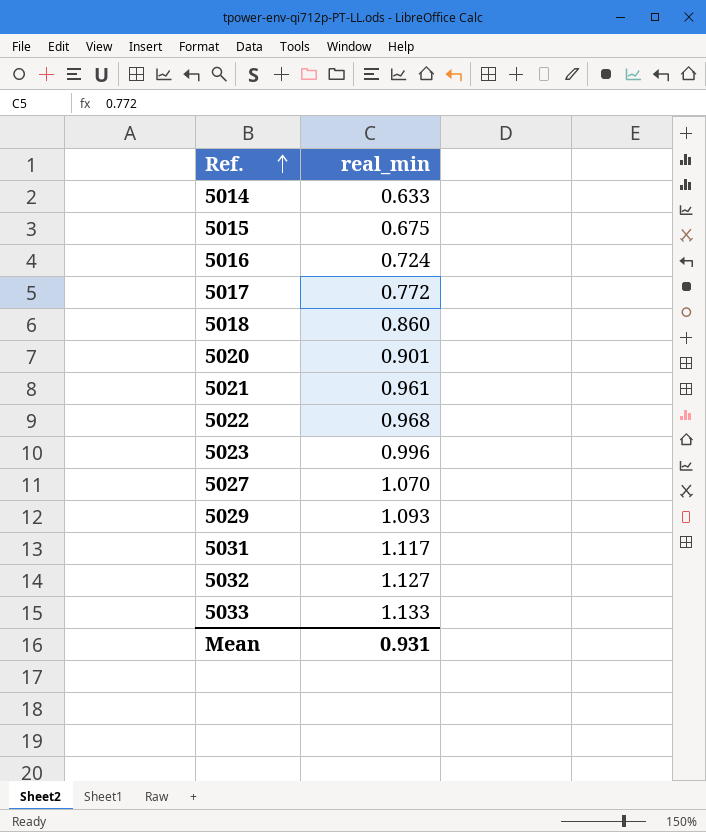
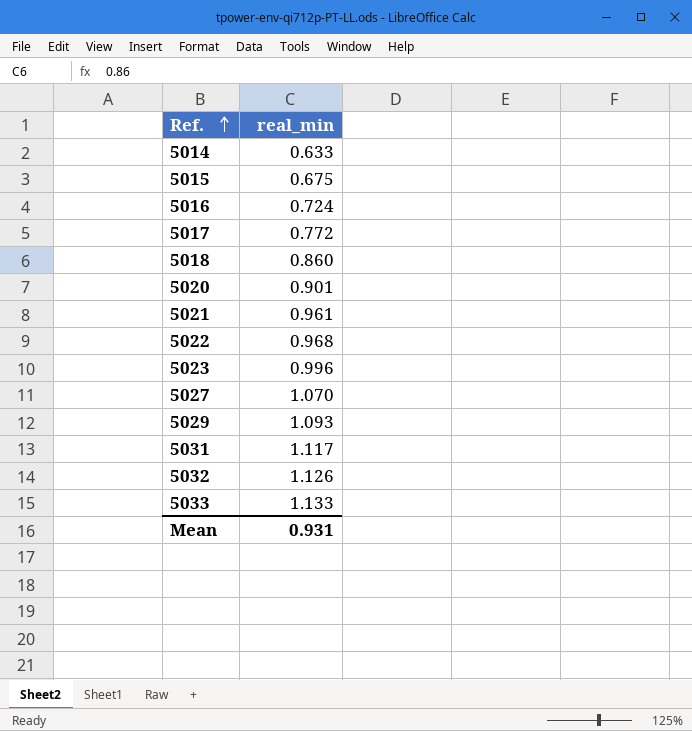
5032 | real_min: 1.127 -> 1.126

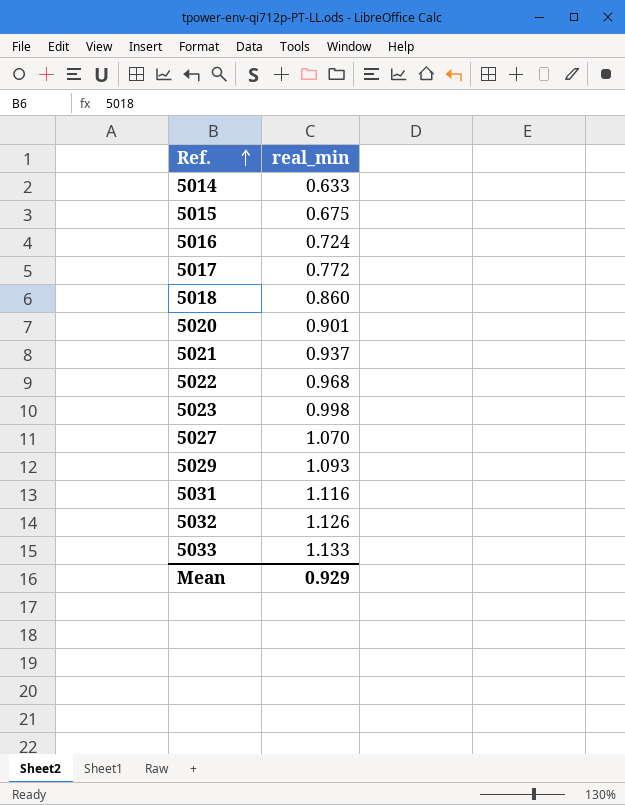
5021 | real_min: 0.961 -> 0.937
5023 | real_min: 0.996 -> 0.998
5031 | real_min: 1.117 -> 1.116
Mean | real_min: 0.931 -> 0.929

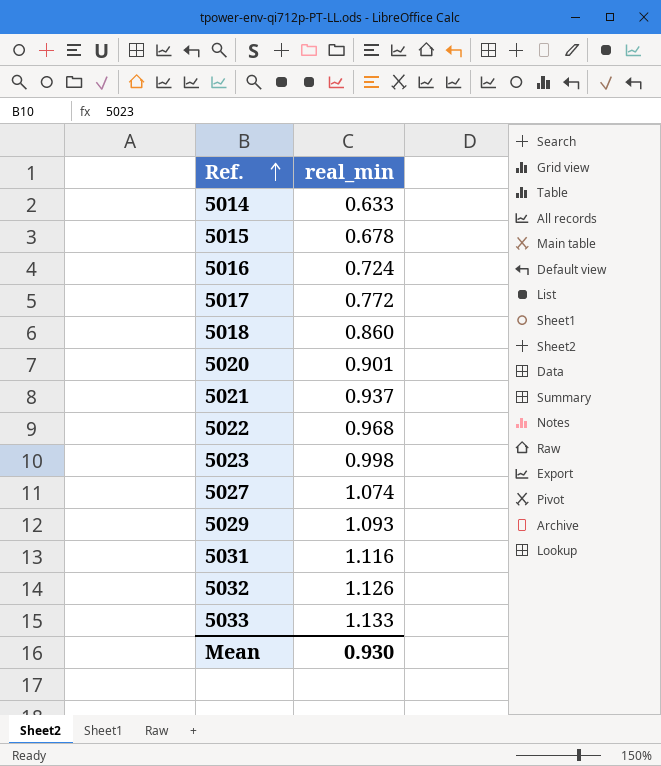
5015 | real_min: 0.675 -> 0.678
5027 | real_min: 1.070 -> 1.074
Mean | real_min: 0.929 -> 0.930

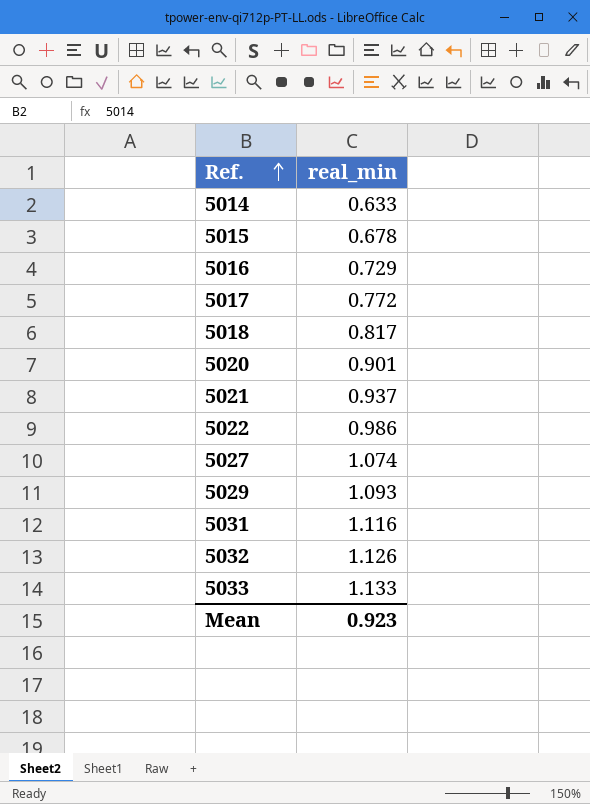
row 5023: 0.998 -> none
5016 | real_min: 0.724 -> 0.729
5018 | real_min: 0.860 -> 0.817
5022 | real_min: 0.968 -> 0.986
Mean | real_min: 0.930 -> 0.923

